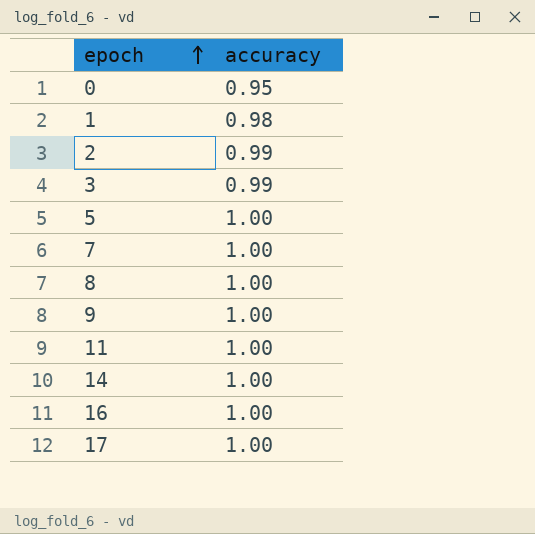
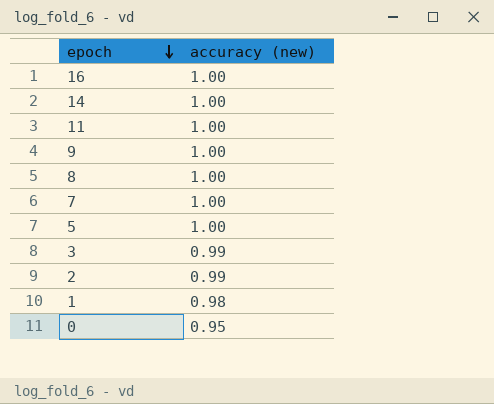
row order: epoch ascending -> epoch descending
column name: accuracy -> accuracy (new)
row 17: 1.00 -> none

